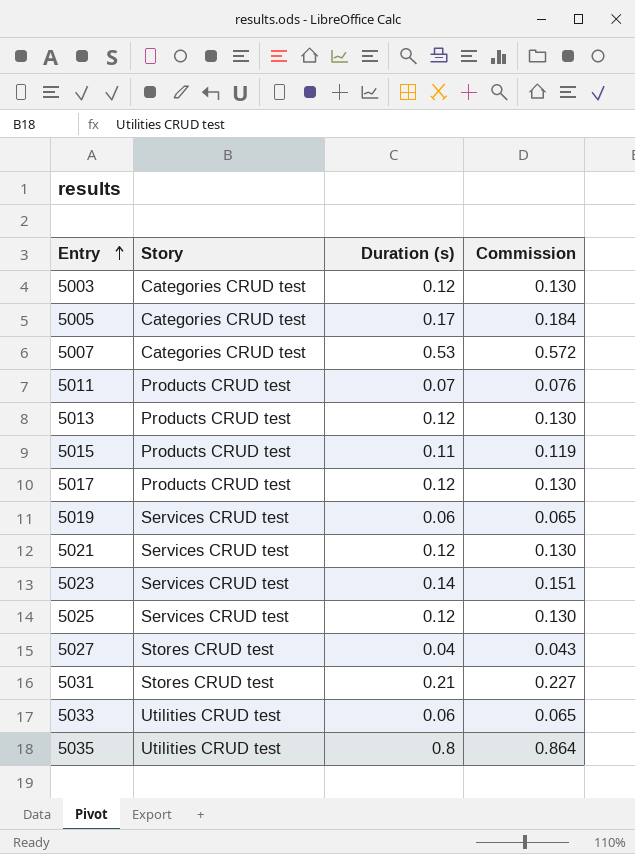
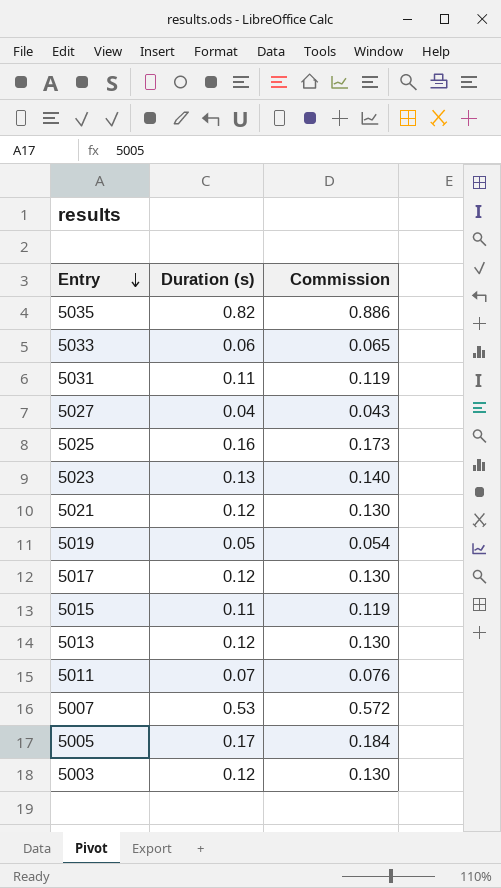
row order: Entry ascending -> Entry descending
column Story | position: 2 -> none
5035 | Duration (s): 0.8 -> 0.82
5035 | Commission: 0.864 -> 0.886
5031 | Duration (s): 0.21 -> 0.11
5031 | Commission: 0.227 -> 0.119
5025 | Duration (s): 0.12 -> 0.16
5025 | Commission: 0.130 -> 0.173
5023 | Duration (s): 0.14 -> 0.13
5023 | Commission: 0.151 -> 0.140
5019 | Duration (s): 0.06 -> 0.05
5019 | Commission: 0.065 -> 0.054

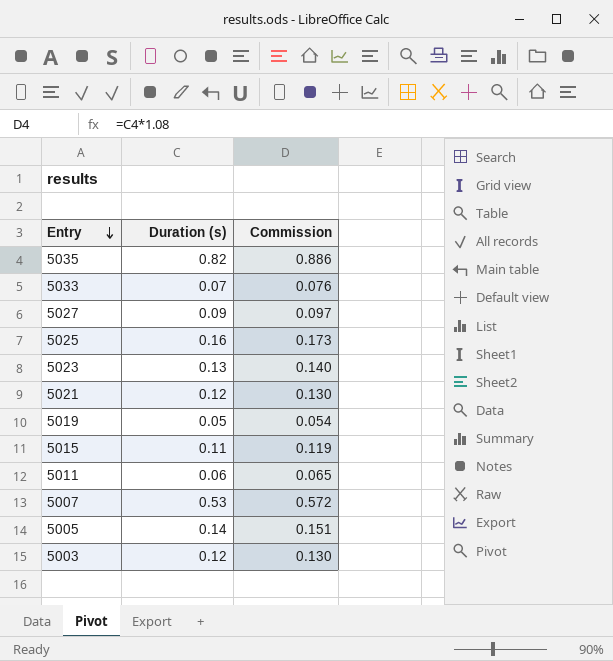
row 5031: 0.11 | 0.119 -> none
row 5017: 0.12 | 0.130 -> none
row 5013: 0.12 | 0.130 -> none
5033 | Duration (s): 0.06 -> 0.07
5033 | Commission: 0.065 -> 0.076
5027 | Duration (s): 0.04 -> 0.09
5027 | Commission: 0.043 -> 0.097
5011 | Duration (s): 0.07 -> 0.06
5011 | Commission: 0.076 -> 0.065
5005 | Duration (s): 0.17 -> 0.14
5005 | Commission: 0.184 -> 0.151

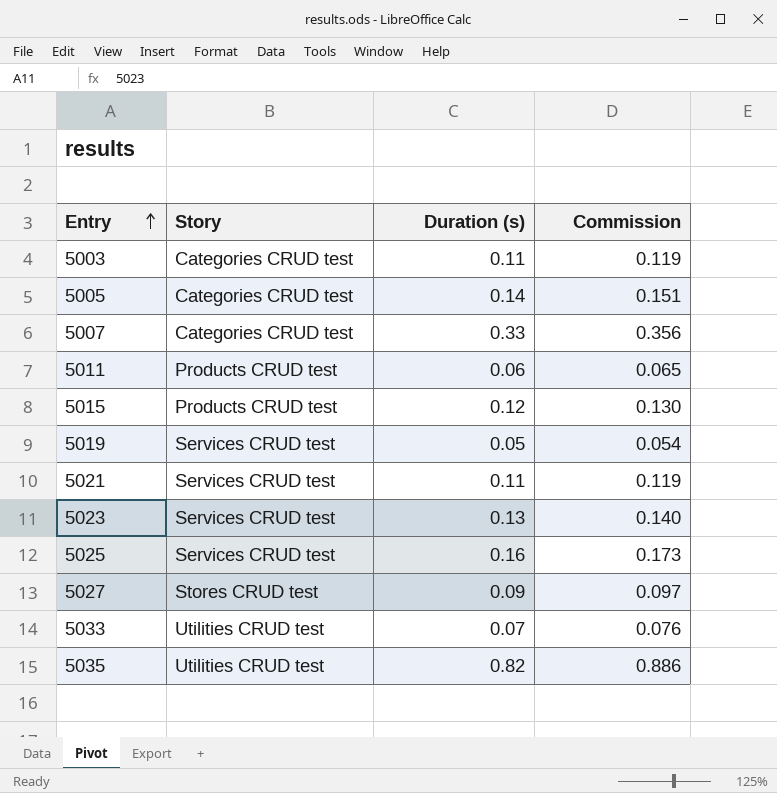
row order: Entry descending -> Entry ascending
column Story | position: none -> 2
5003 | Duration (s): 0.12 -> 0.11
5003 | Commission: 0.130 -> 0.119
5007 | Duration (s): 0.53 -> 0.33
5007 | Commission: 0.572 -> 0.356
5015 | Duration (s): 0.11 -> 0.12
5015 | Commission: 0.119 -> 0.130
5021 | Duration (s): 0.12 -> 0.11
5021 | Commission: 0.130 -> 0.119

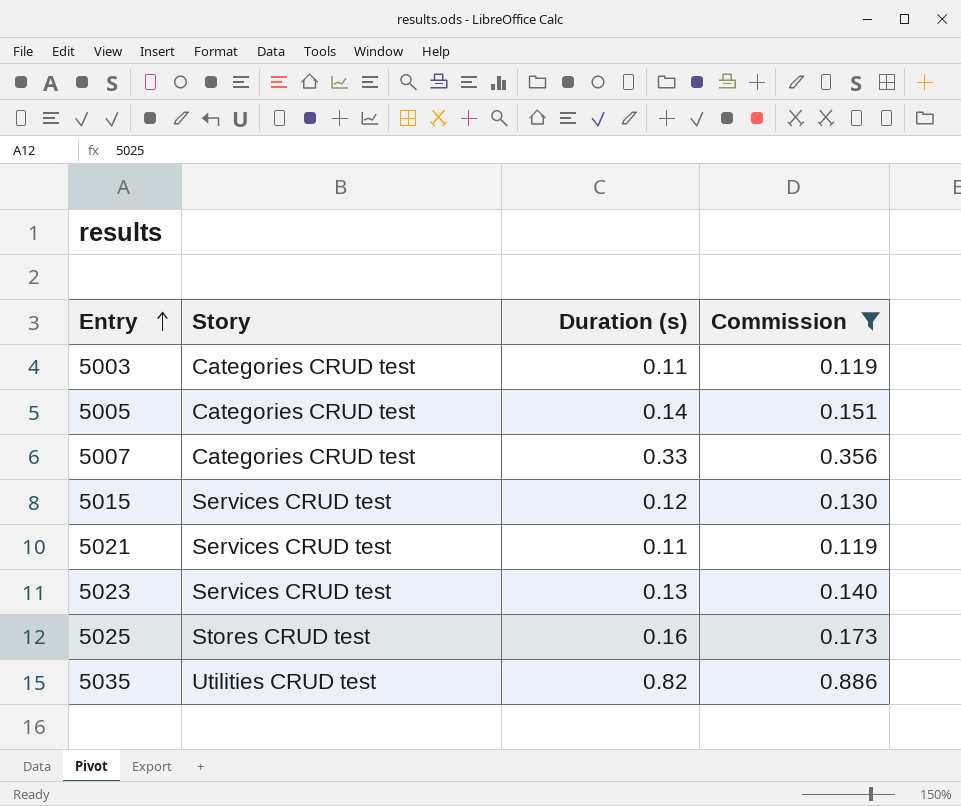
filter: none -> Commission >= 0.119
5015 | Story: Products CRUD test -> Services CRUD test
5025 | Story: Services CRUD test -> Stores CRUD test

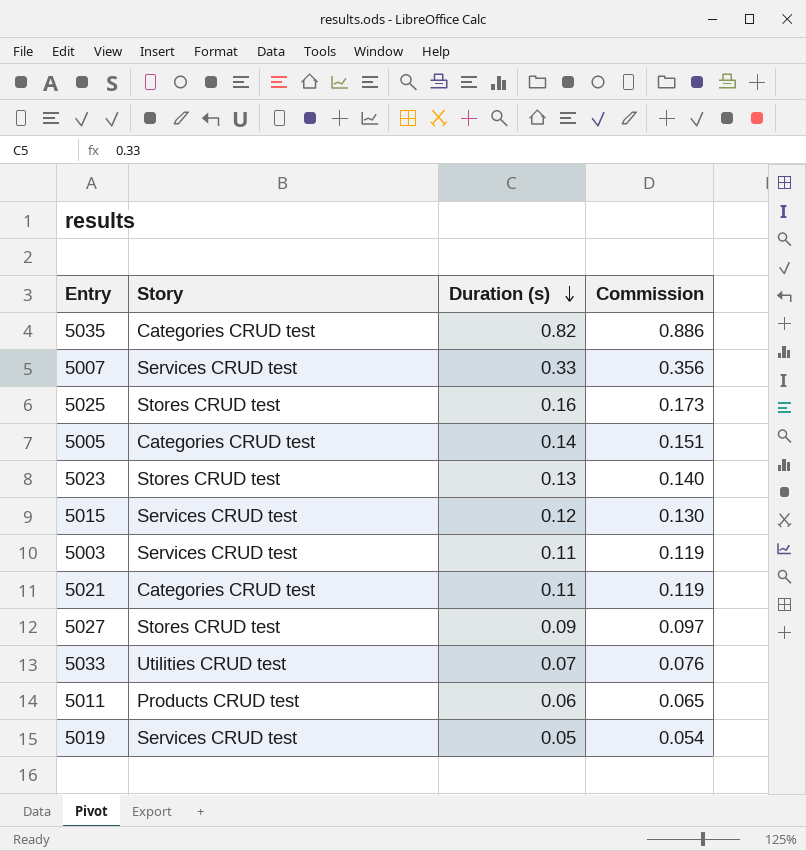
filter: Commission >= 0.119 -> none
row order: Entry ascending -> Duration (s) descending
5035 | Story: Utilities CRUD test -> Categories CRUD test
5007 | Story: Categories CRUD test -> Services CRUD test
5023 | Story: Services CRUD test -> Stores CRUD test
5003 | Story: Categories CRUD test -> Services CRUD test
5021 | Story: Services CRUD test -> Categories CRUD test

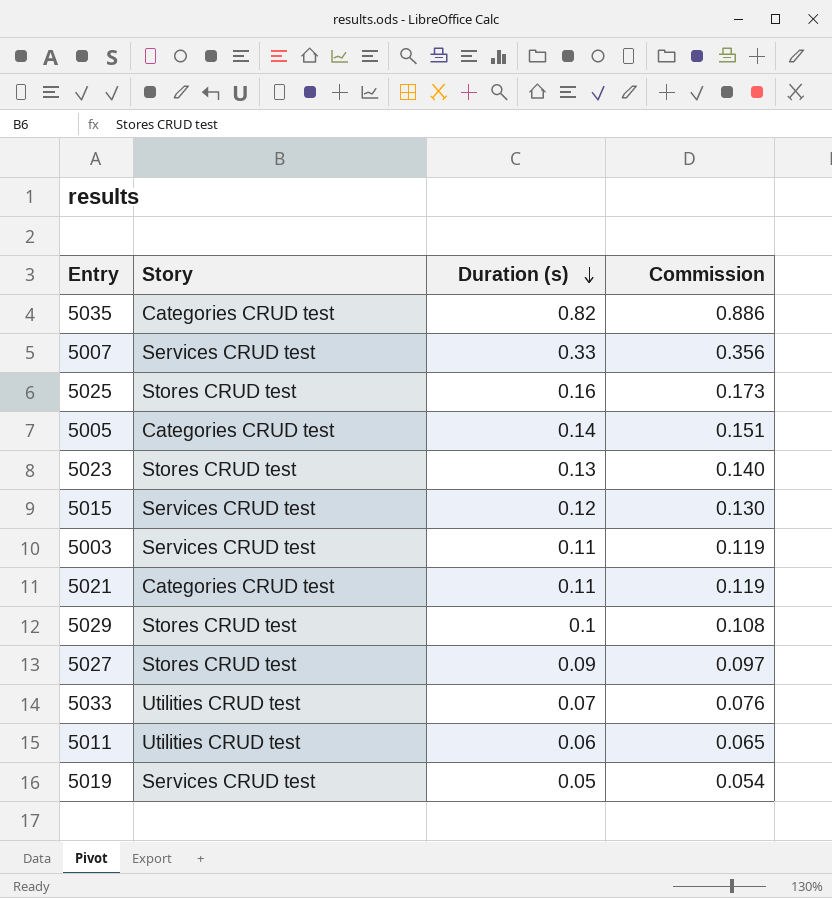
row 5029: none -> Stores CRUD test | 0.1 | 0.108
5011 | Story: Products CRUD test -> Utilities CRUD test

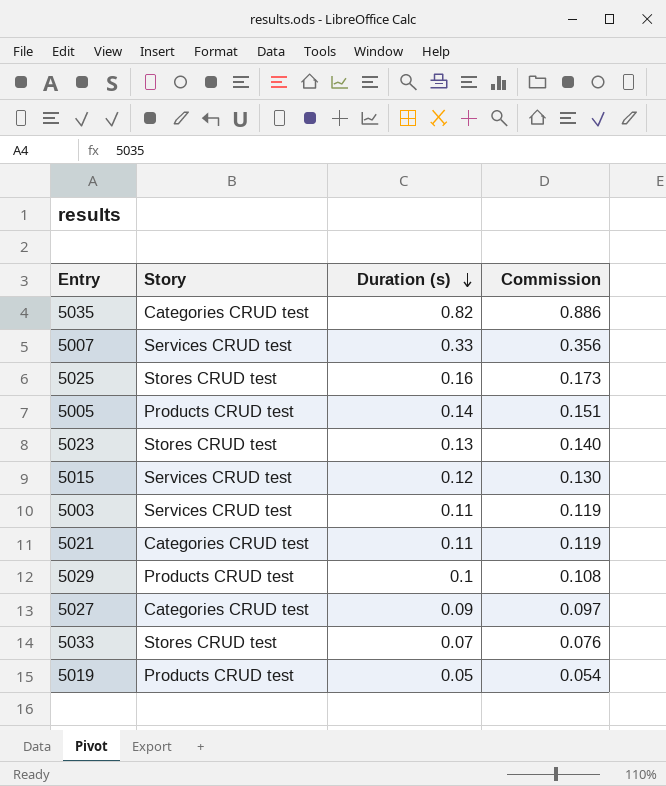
row 5011: Utilities CRUD test | 0.06 | 0.065 -> none
5005 | Story: Categories CRUD test -> Products CRUD test
5029 | Story: Stores CRUD test -> Products CRUD test
5027 | Story: Stores CRUD test -> Categories CRUD test
5033 | Story: Utilities CRUD test -> Stores CRUD test
5019 | Story: Services CRUD test -> Products CRUD test

